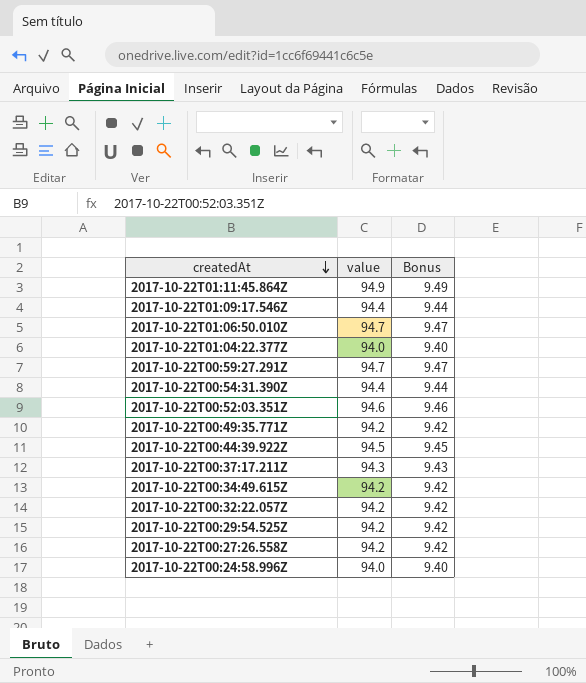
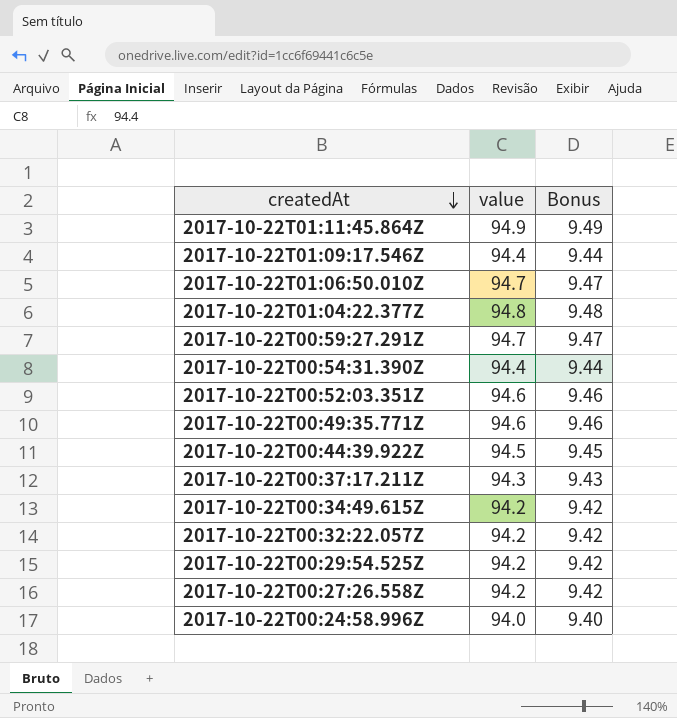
2017-10-22T01:04:22.377Z | value: 94.0 -> 94.8
2017-10-22T01:04:22.377Z | Bonus: 9.40 -> 9.48
2017-10-22T00:49:35.771Z | value: 94.2 -> 94.6
2017-10-22T00:49:35.771Z | Bonus: 9.42 -> 9.46

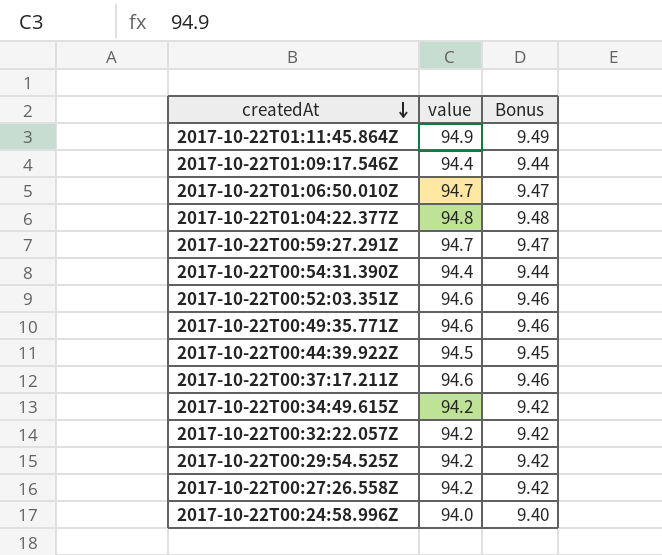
2017-10-22T00:37:17.211Z | value: 94.3 -> 94.6
2017-10-22T00:37:17.211Z | Bonus: 9.43 -> 9.46

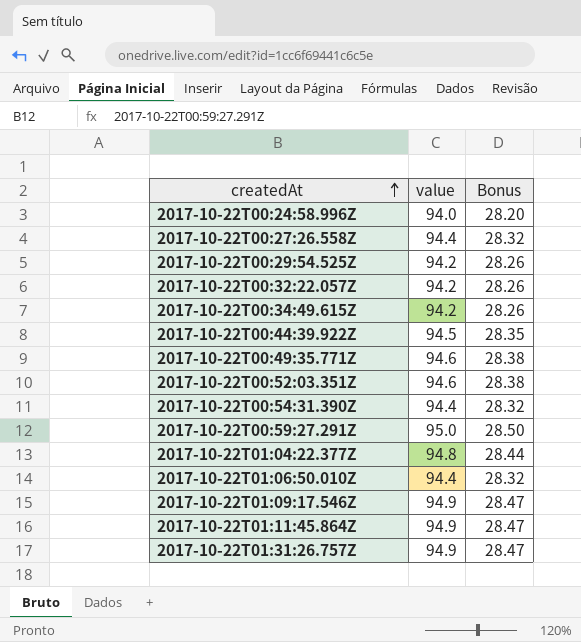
row order: createdAt descending -> createdAt ascending
column Bonus | formula: [value] * 0.1 -> [value] * 0.3
row 2017-10-22T00:37:17.211Z: 94.6 | 9.46 -> none
2017-10-22T00:27:26.558Z | value: 94.2 -> 94.4
2017-10-22T00:59:27.291Z | value: 94.7 -> 95.0
2017-10-22T01:06:50.010Z | value: 94.7 -> 94.4
2017-10-22T01:09:17.546Z | value: 94.4 -> 94.9
row 2017-10-22T01:31:26.757Z: none -> 94.9 | 28.47

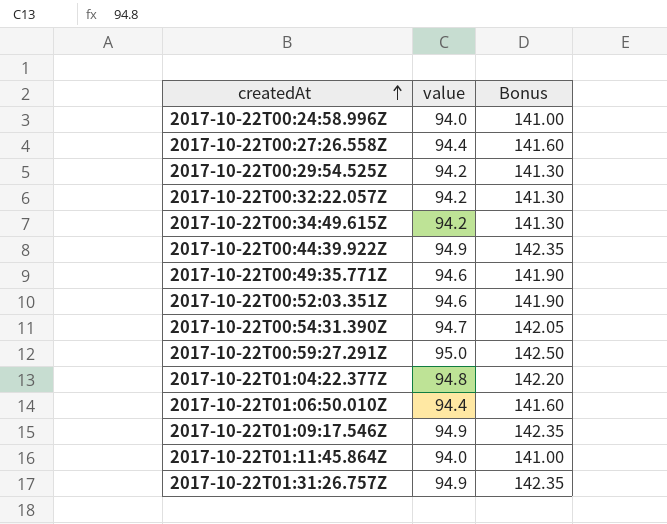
column Bonus | formula: [value] * 0.3 -> [value] * 1.5
2017-10-22T00:44:39.922Z | value: 94.5 -> 94.9
2017-10-22T00:54:31.390Z | value: 94.4 -> 94.7
2017-10-22T01:11:45.864Z | value: 94.9 -> 94.0

